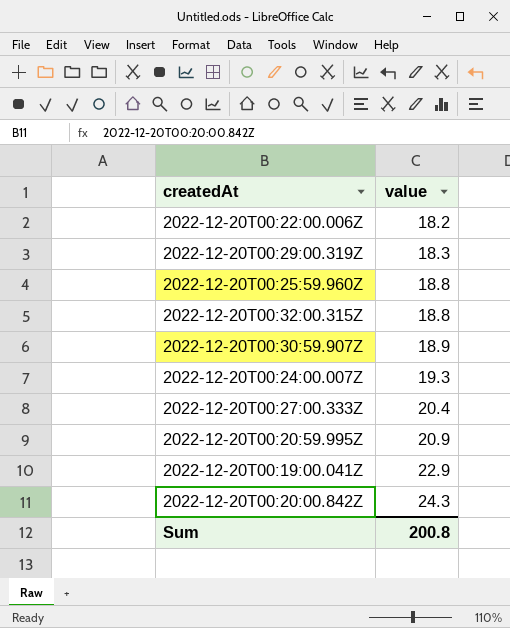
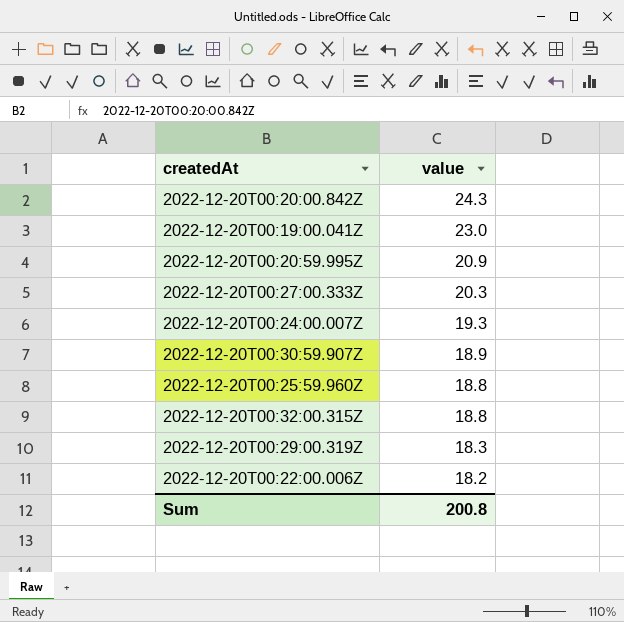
row order: value ascending -> value descending
2022-12-20T00:19:00.041Z | value: 22.9 -> 23.0
2022-12-20T00:27:00.333Z | value: 20.4 -> 20.3

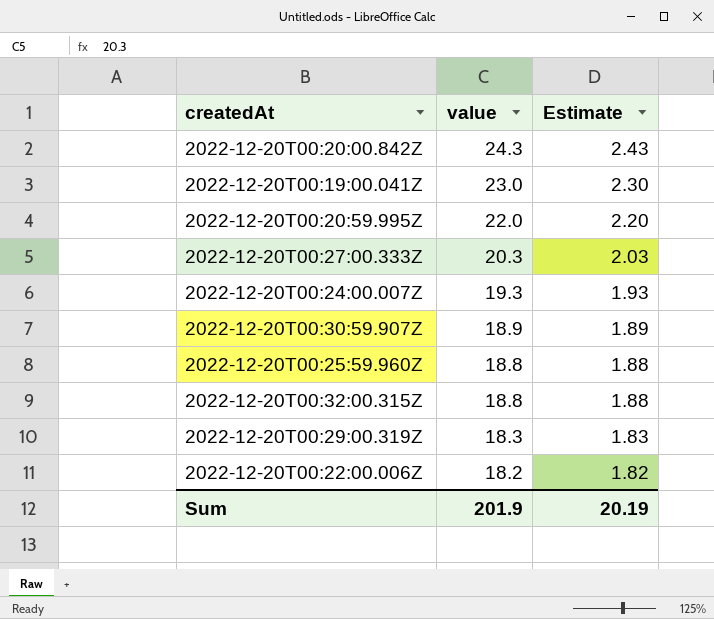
column Estimate | formula: none -> [value] * 0.1
2022-12-20T00:20:59.995Z | value: 20.9 -> 22.0
Sum | value: 200.8 -> 201.9

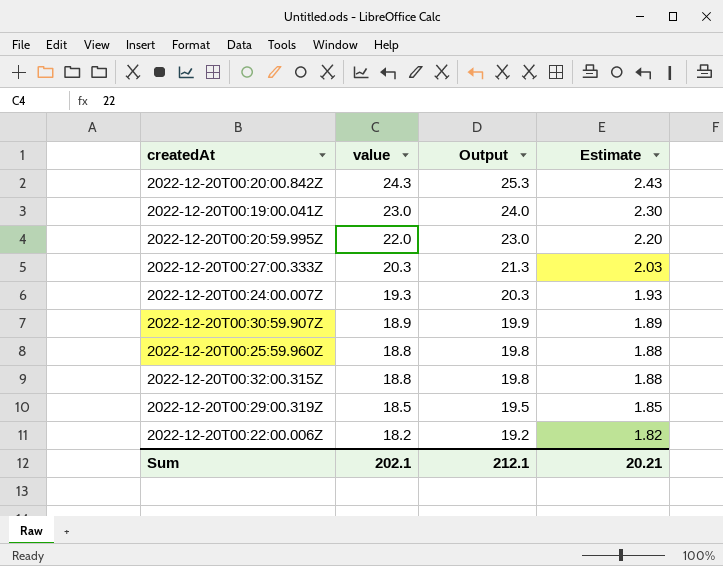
column Output | formula: none -> [value] + 1
2022-12-20T00:29:00.319Z | value: 18.3 -> 18.5
2022-12-20T00:29:00.319Z | Estimate: 1.83 -> 1.85
Sum | value: 201.9 -> 202.1
Sum | Estimate: 20.19 -> 20.21

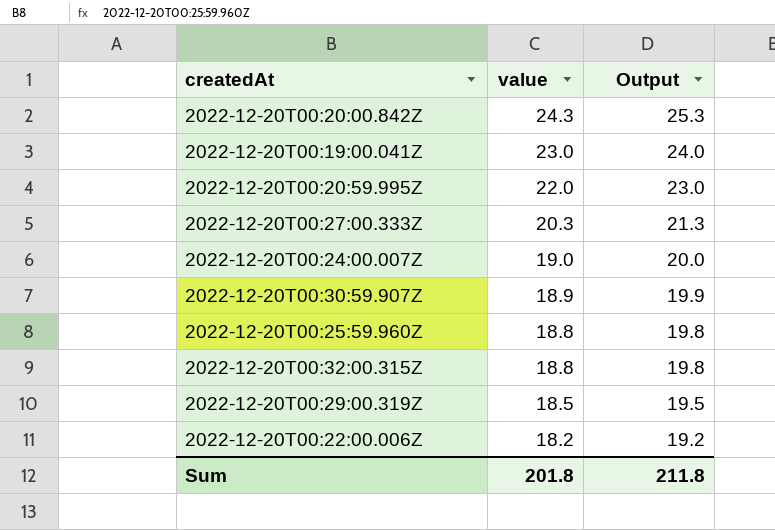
column Estimate | formula: [value] * 0.1 -> none
2022-12-20T00:24:00.007Z | value: 19.3 -> 19.0
2022-12-20T00:24:00.007Z | Output: 20.3 -> 20.0
Sum | value: 202.1 -> 201.8
Sum | Output: 212.1 -> 211.8

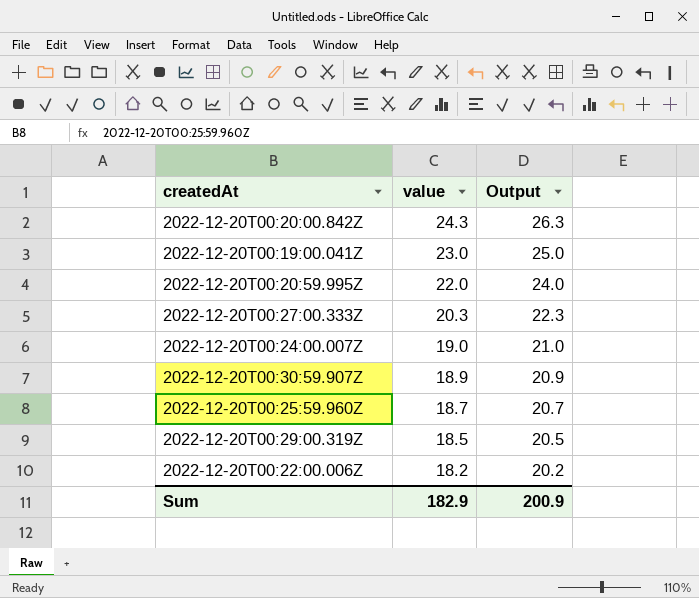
column Output | formula: [value] + 1 -> [value] + 2
row 2022-12-20T00:32:00.315Z: 18.8 | 19.8 -> none
2022-12-20T00:25:59.960Z | value: 18.8 -> 18.7
Sum | value: 201.8 -> 182.9
Sum | Output: 211.8 -> 200.9

